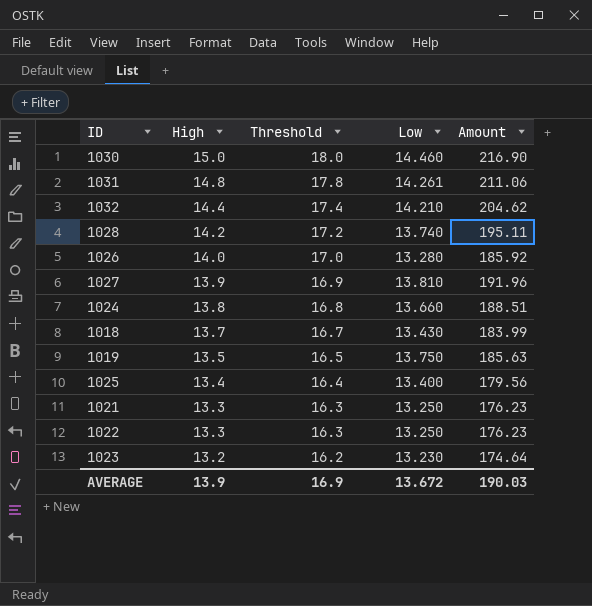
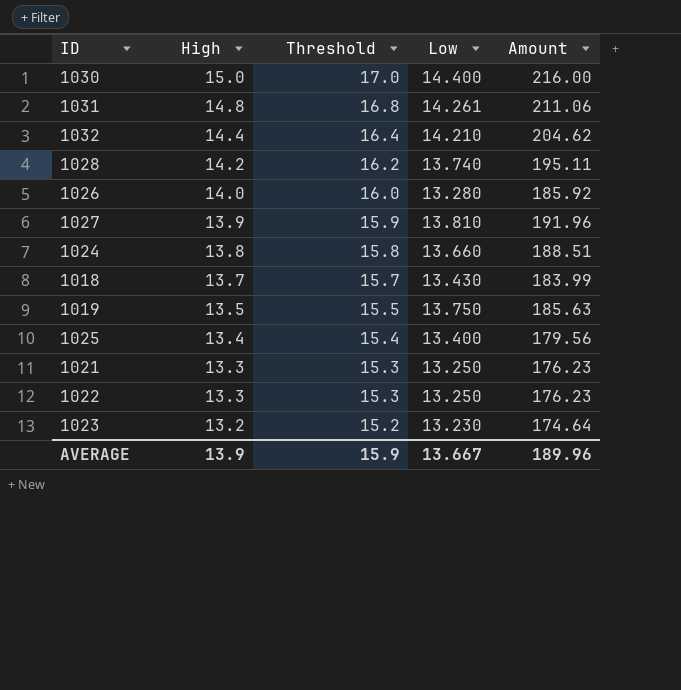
column Threshold | formula: [High] + 3 -> [High] + 2
1030 | Low: 14.460 -> 14.400
1030 | Amount: 216.90 -> 216.00
AVERAGE | Threshold: 16.9 -> 15.9
AVERAGE | Low: 13.672 -> 13.667
AVERAGE | Amount: 190.03 -> 189.96

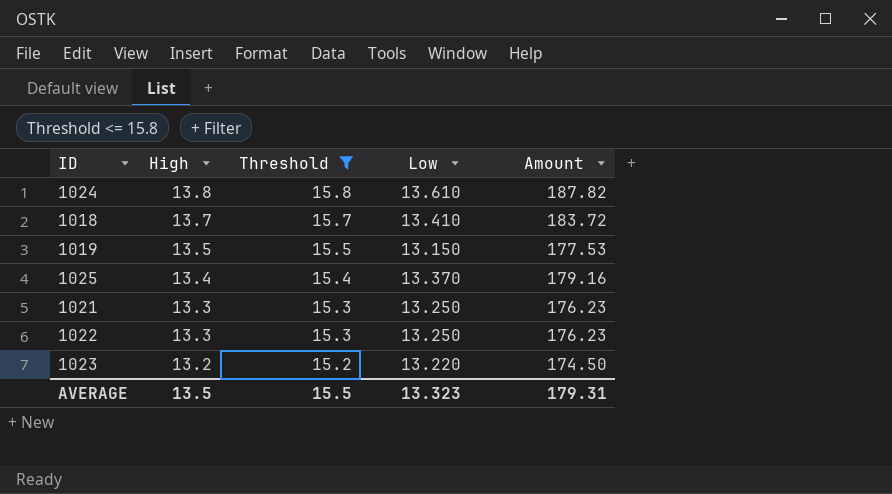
filter: none -> Threshold <= 15.8
1024 | Low: 13.660 -> 13.610
1024 | Amount: 188.51 -> 187.82
1018 | Low: 13.430 -> 13.410
1018 | Amount: 183.99 -> 183.72
1019 | Low: 13.750 -> 13.150
1019 | Amount: 185.63 -> 177.53
1025 | Low: 13.400 -> 13.370
1025 | Amount: 179.56 -> 179.16
1023 | Low: 13.230 -> 13.220
1023 | Amount: 174.64 -> 174.50
AVERAGE | High: 13.9 -> 13.5
AVERAGE | Threshold: 15.9 -> 15.5
AVERAGE | Low: 13.667 -> 13.323
AVERAGE | Amount: 189.96 -> 179.31

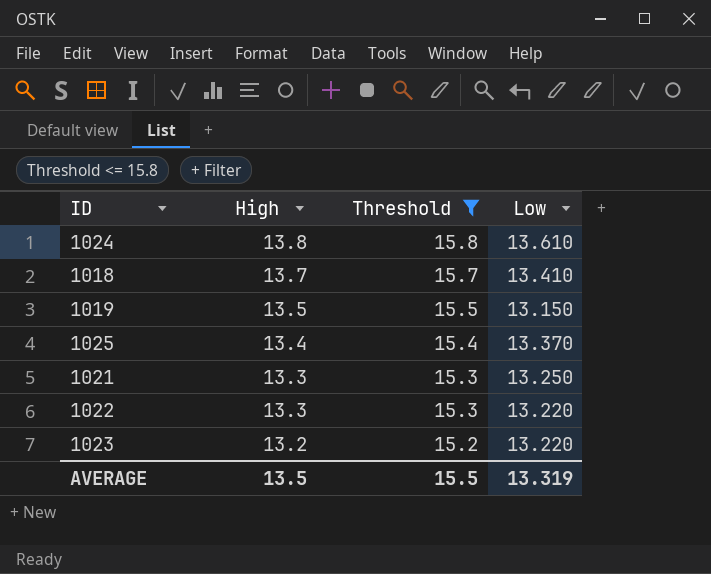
column Amount | formula: [High] * [Low] -> none
1022 | Low: 13.250 -> 13.220
AVERAGE | Low: 13.323 -> 13.319

